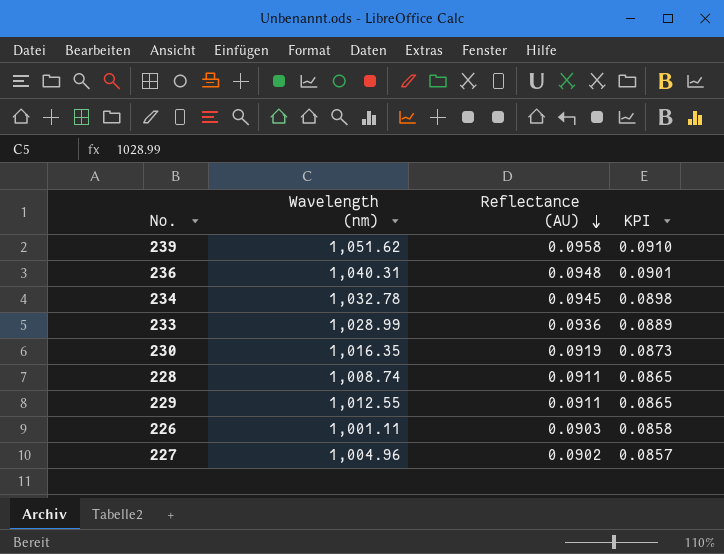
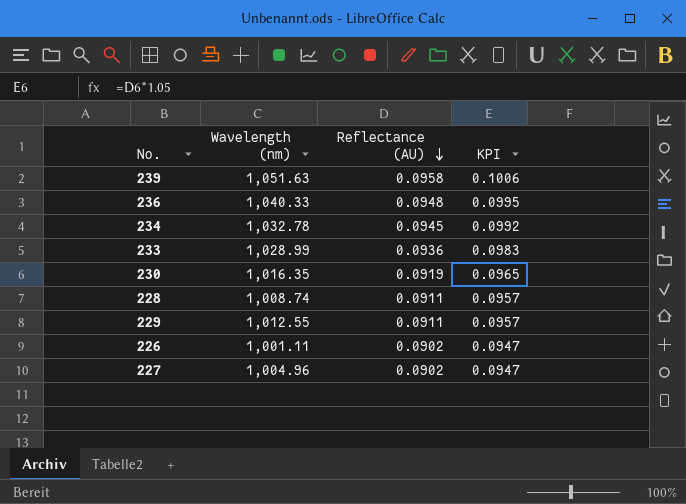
column KPI | formula: [Reflectance (AU)] * 0.95 -> [Reflectance (AU)] * 1.05
239 | Wavelength (nm): 1,051.62 -> 1,051.63
236 | Wavelength (nm): 1,040.31 -> 1,040.33
226 | Reflectance (AU): 0.0903 -> 0.0902

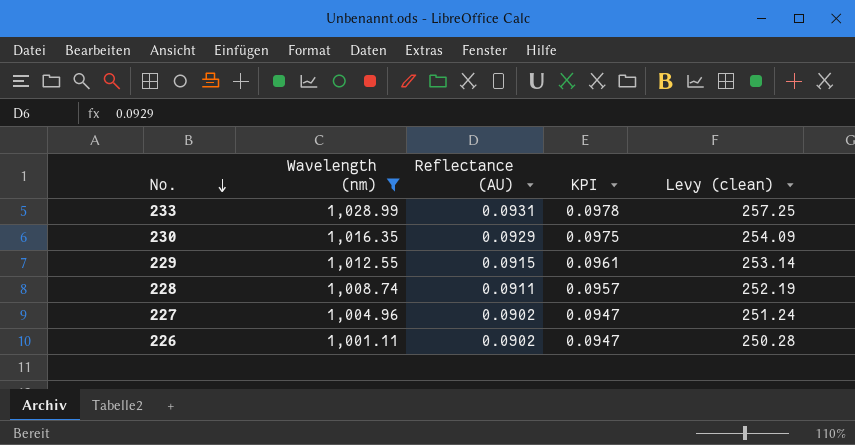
filter: none -> Wavelength (nm) <= 1,028.99
row order: Reflectance (AU) descending -> No. descending
column Levy (clean) | formula: none -> [Wavelength (nm)] * 0.25
233 | Reflectance (AU): 0.0936 -> 0.0931
233 | KPI: 0.0983 -> 0.0978
230 | Reflectance (AU): 0.0919 -> 0.0929
230 | KPI: 0.0965 -> 0.0975
229 | Reflectance (AU): 0.0911 -> 0.0915
229 | KPI: 0.0957 -> 0.0961

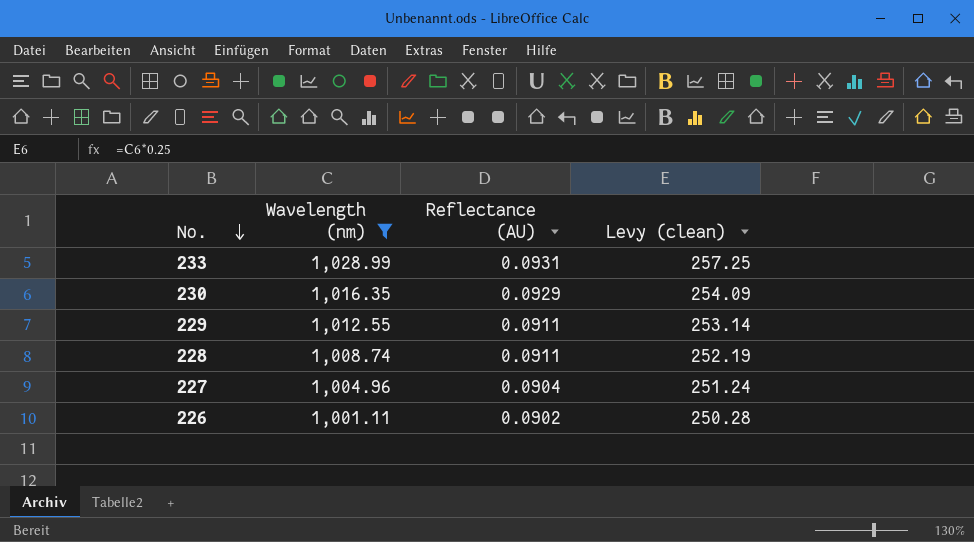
column KPI | formula: [Reflectance (AU)] * 1.05 -> none
229 | Reflectance (AU): 0.0915 -> 0.0911
227 | Reflectance (AU): 0.0902 -> 0.0904

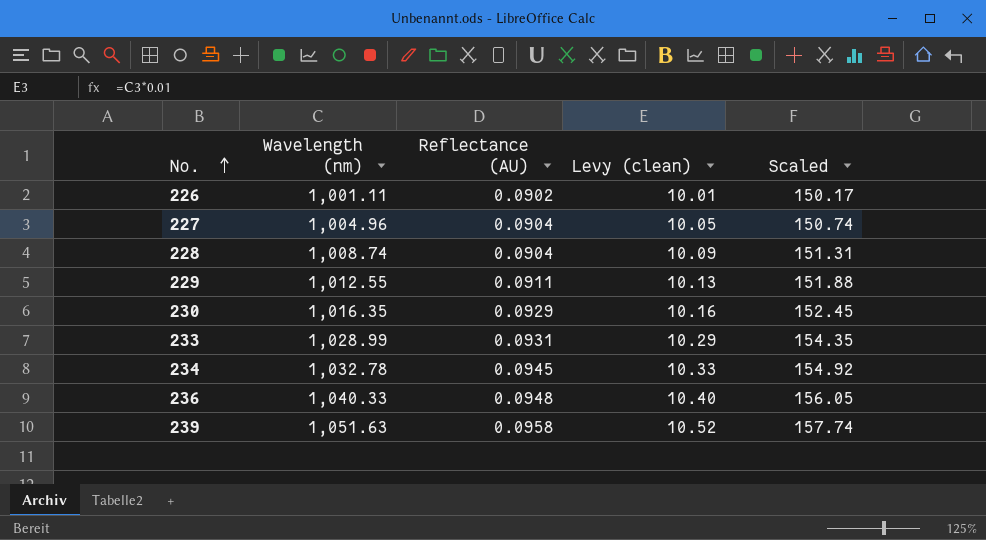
filter: Wavelength (nm) <= 1,028.99 -> none
row order: No. descending -> No. ascending
column Levy (clean) | formula: [Wavelength (nm)] * 0.25 -> [Wavelength (nm)] * 0.01
column Scaled | formula: none -> [Wavelength (nm)] * 0.15
228 | Reflectance (AU): 0.0911 -> 0.0904

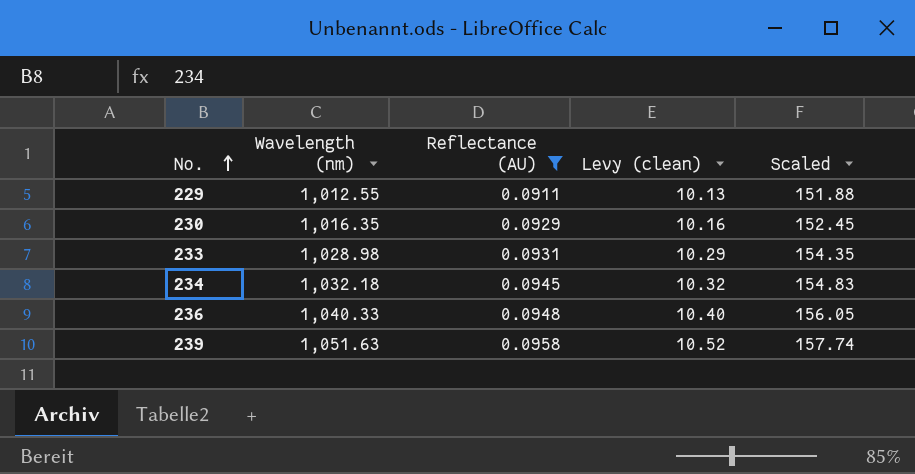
filter: none -> Reflectance (AU) >= 0.0911
233 | Wavelength (nm): 1,028.99 -> 1,028.98
234 | Wavelength (nm): 1,032.78 -> 1,032.18
234 | Levy (clean): 10.33 -> 10.32
234 | Scaled: 154.92 -> 154.83

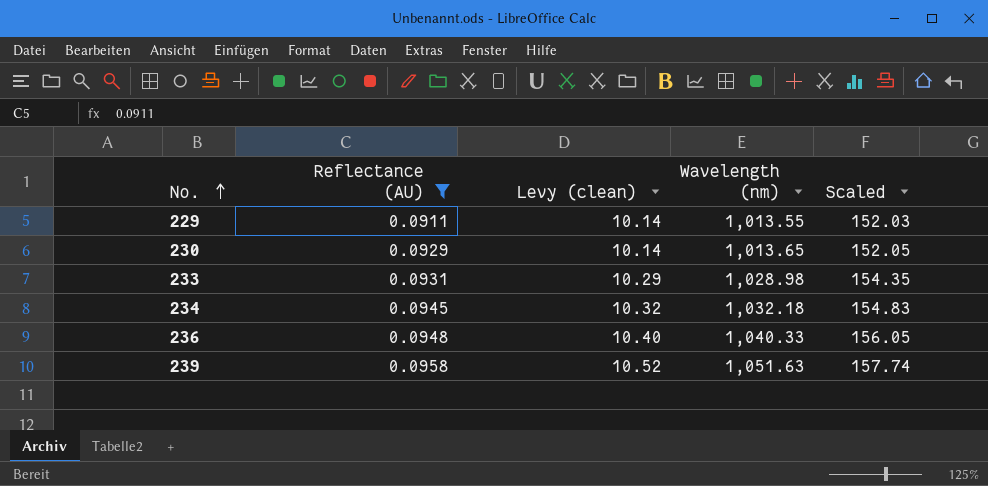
column Wavelength (nm) | position: 2 -> 4
229 | Levy (clean): 10.13 -> 10.14
229 | Wavelength (nm): 1,012.55 -> 1,013.55
229 | Scaled: 151.88 -> 152.03
230 | Levy (clean): 10.16 -> 10.14
230 | Wavelength (nm): 1,016.35 -> 1,013.65
230 | Scaled: 152.45 -> 152.05

